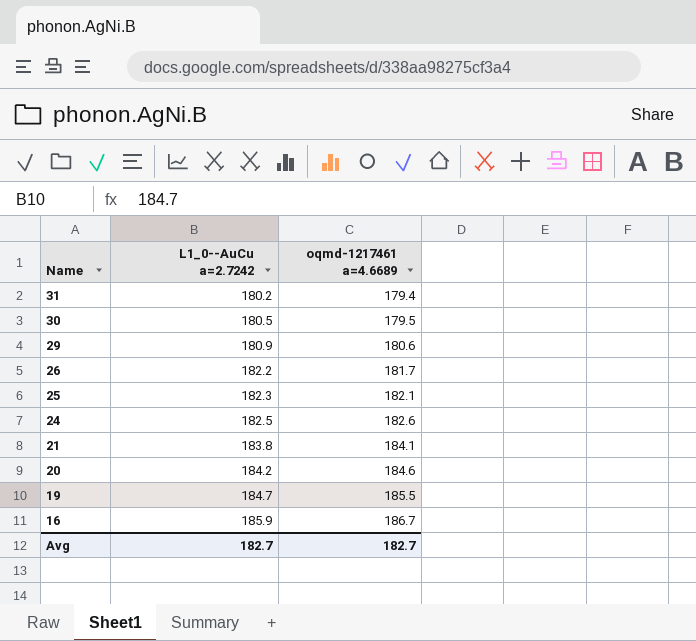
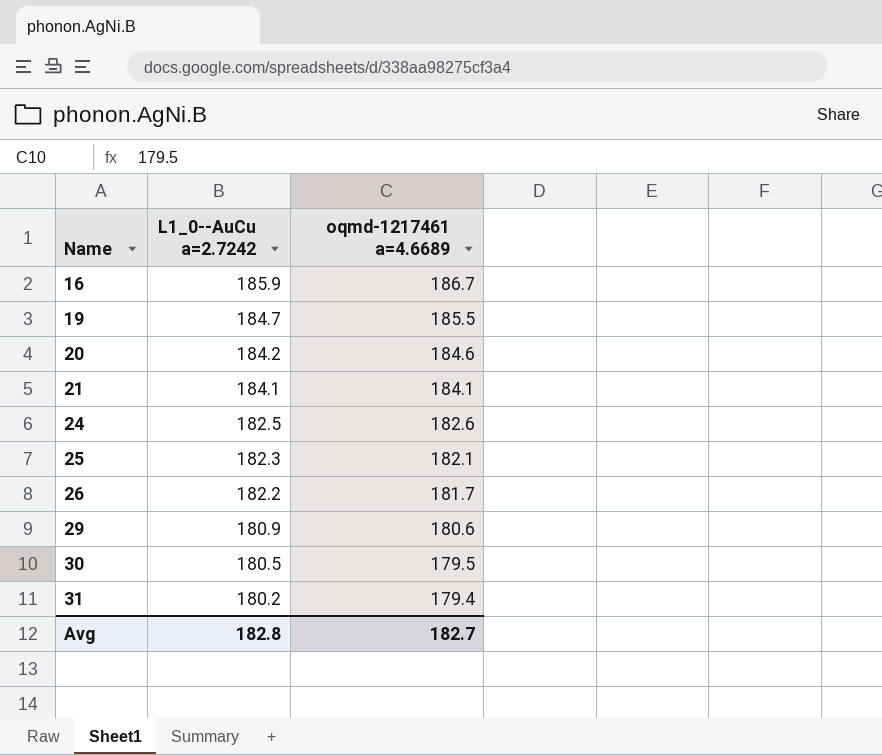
row order: Name descending -> Name ascending
21 | L1_0--AuCu a=2.7242: 183.8 -> 184.1
Avg | L1_0--AuCu a=2.7242: 182.7 -> 182.8

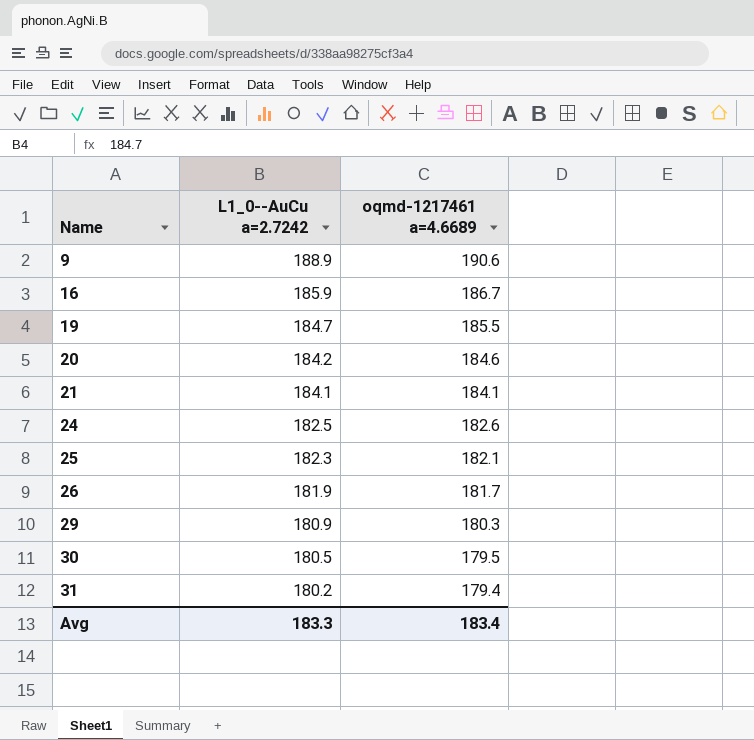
row 9: none -> 188.9 | 190.6
26 | L1_0--AuCu a=2.7242: 182.2 -> 181.9
29 | oqmd-1217461 a=4.6689: 180.6 -> 180.3
Avg | L1_0--AuCu a=2.7242: 182.8 -> 183.3
Avg | oqmd-1217461 a=4.6689: 182.7 -> 183.4

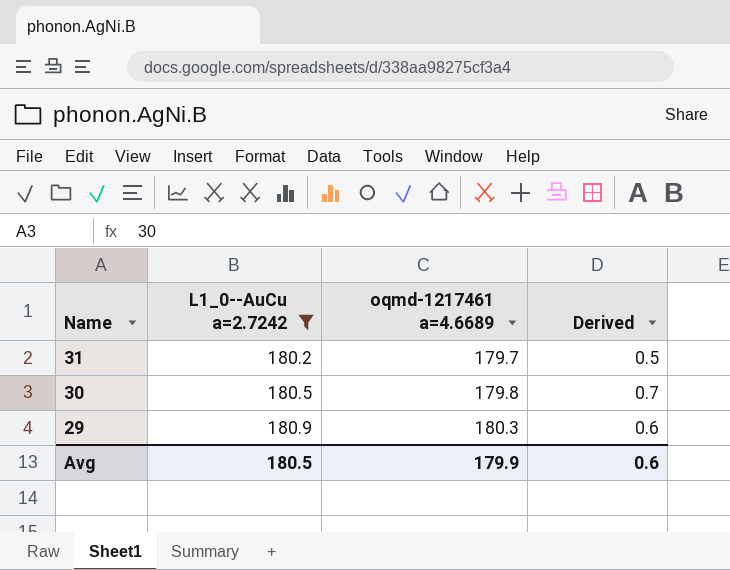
filter: none -> L1_0--AuCu a=2.7242 <= 180.9
row order: Name ascending -> Name descending
column Derived | formula: none -> [L1_0--AuCu a=2.7242] - [oqmd-1217461 a=4.6689]
31 | oqmd-1217461 a=4.6689: 179.4 -> 179.7
30 | oqmd-1217461 a=4.6689: 179.5 -> 179.8
Avg | L1_0--AuCu a=2.7242: 183.3 -> 180.5
Avg | oqmd-1217461 a=4.6689: 183.4 -> 179.9

